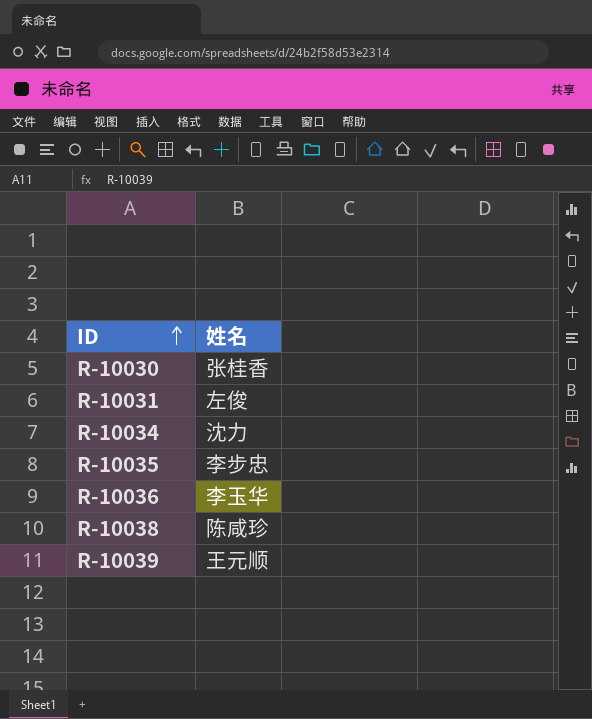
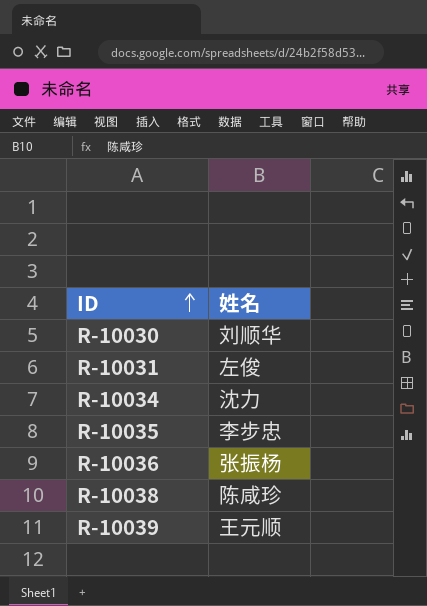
R-10030 | 姓名: 张桂香 -> 刘顺华
R-10036 | 姓名: 李玉华 -> 张振杨

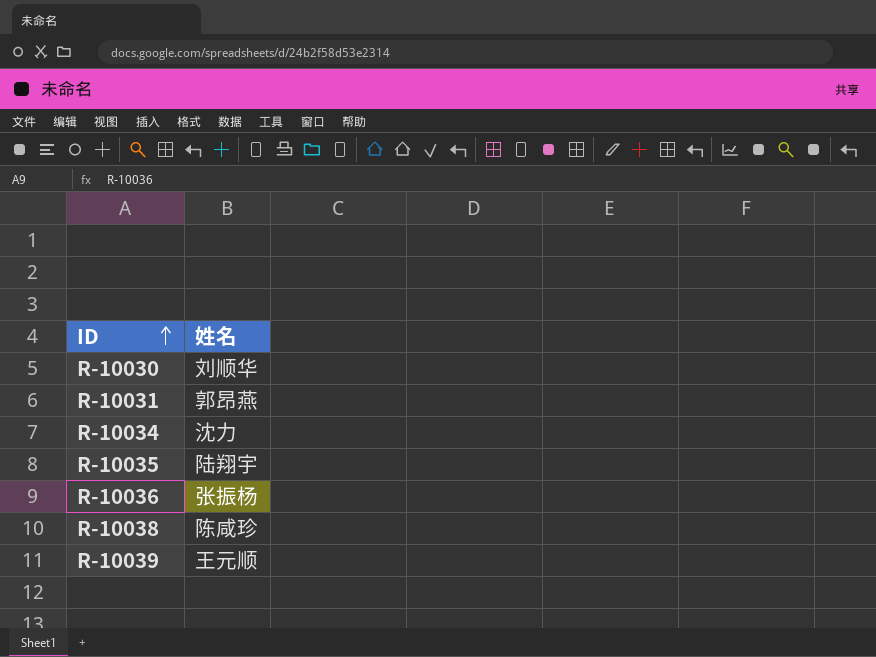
R-10031 | 姓名: 左俊 -> 郭昂燕
R-10035 | 姓名: 李步忠 -> 陆翔宇

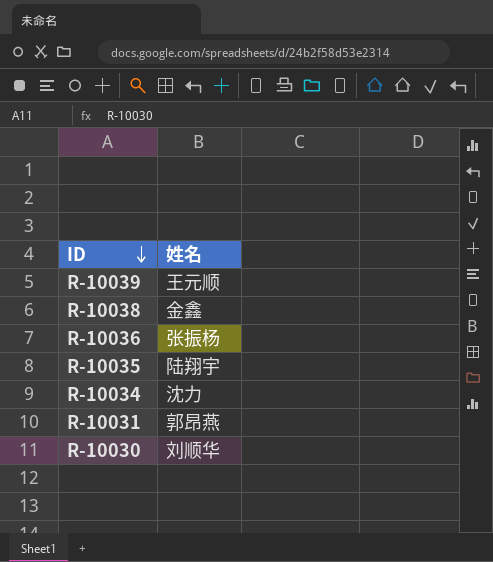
row order: ID ascending -> ID descending
R-10038 | 姓名: 陈咸珍 -> 金鑫

